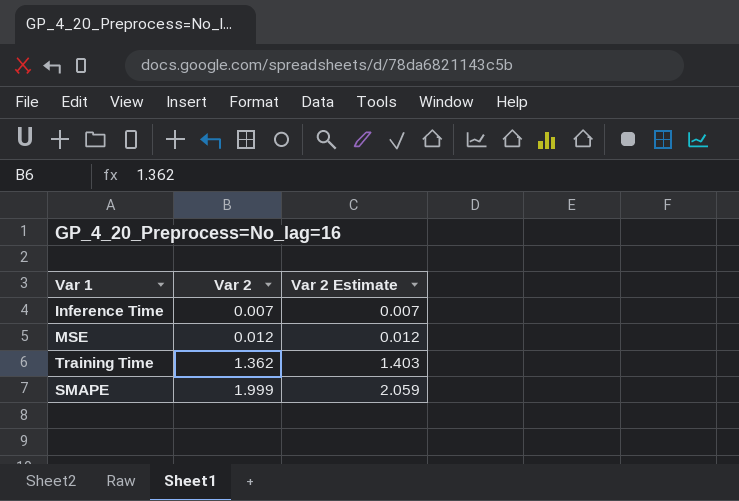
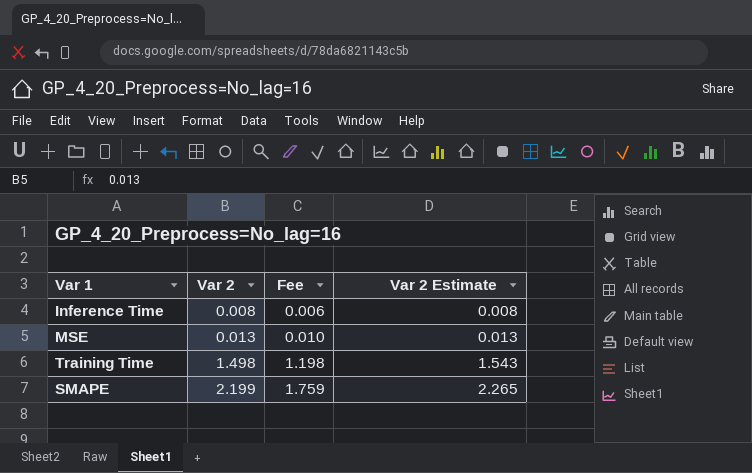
column Fee | formula: none -> [Var 2] * 0.8
Inference Time | Var 2: 0.007 -> 0.008
Inference Time | Var 2 Estimate: 0.007 -> 0.008
MSE | Var 2: 0.012 -> 0.013
MSE | Var 2 Estimate: 0.012 -> 0.013
Training Time | Var 2: 1.362 -> 1.498
Training Time | Var 2 Estimate: 1.403 -> 1.543
SMAPE | Var 2: 1.999 -> 2.199
SMAPE | Var 2 Estimate: 2.059 -> 2.265

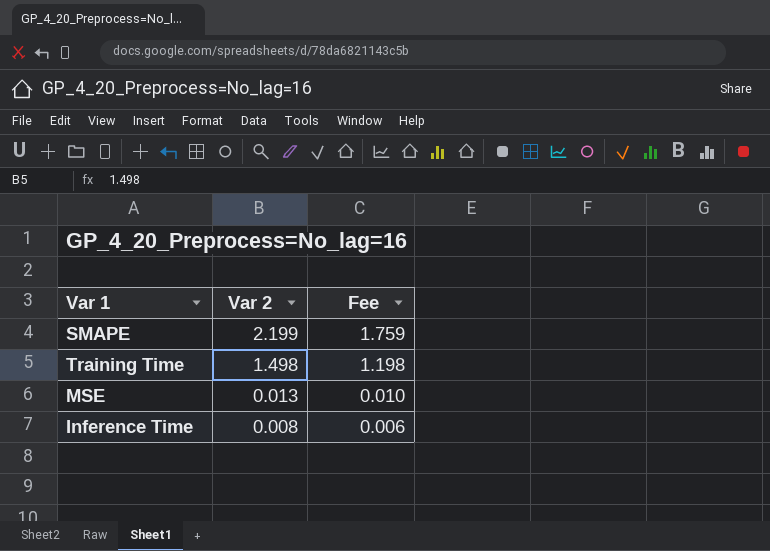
row order: Var 2 ascending -> Var 2 descending
column Var 2 Estimate | formula: [Var 2] * 1.03 -> none

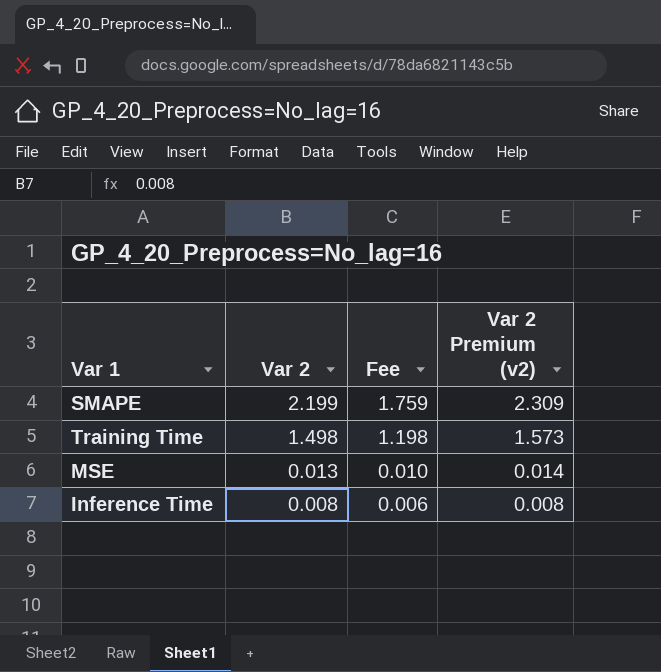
column Var 2 Premium (v2) | formula: none -> [Var 2] * 1.05

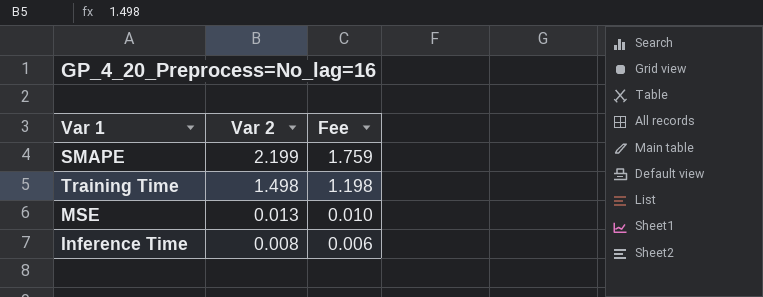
column Var 2 Premium (v2) | formula: [Var 2] * 1.05 -> none

